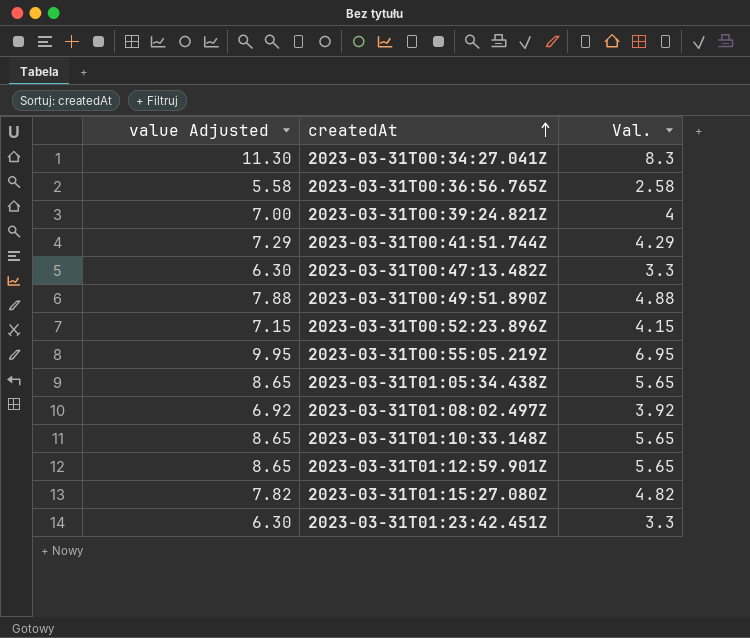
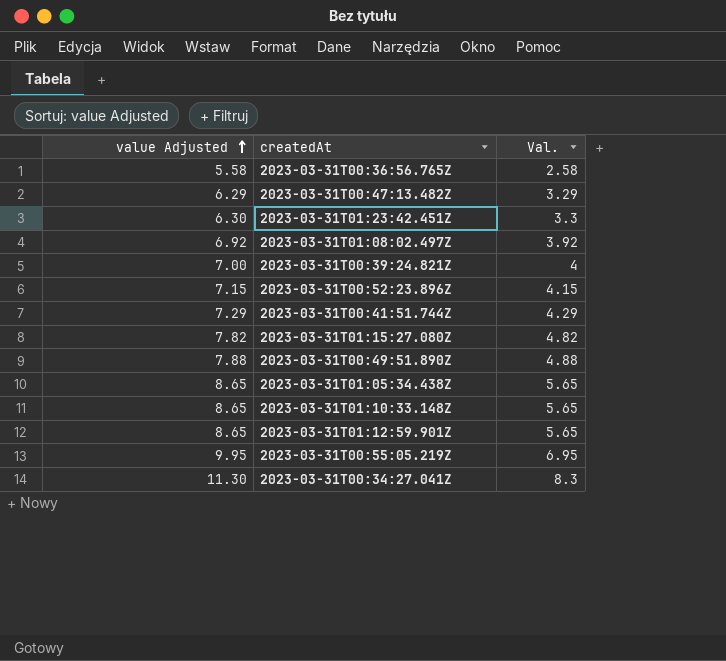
row order: createdAt ascending -> value Adjusted ascending
2023-03-31T00:47:13.482Z | value Adjusted: 6.30 -> 6.29
2023-03-31T00:47:13.482Z | Val.: 3.3 -> 3.29

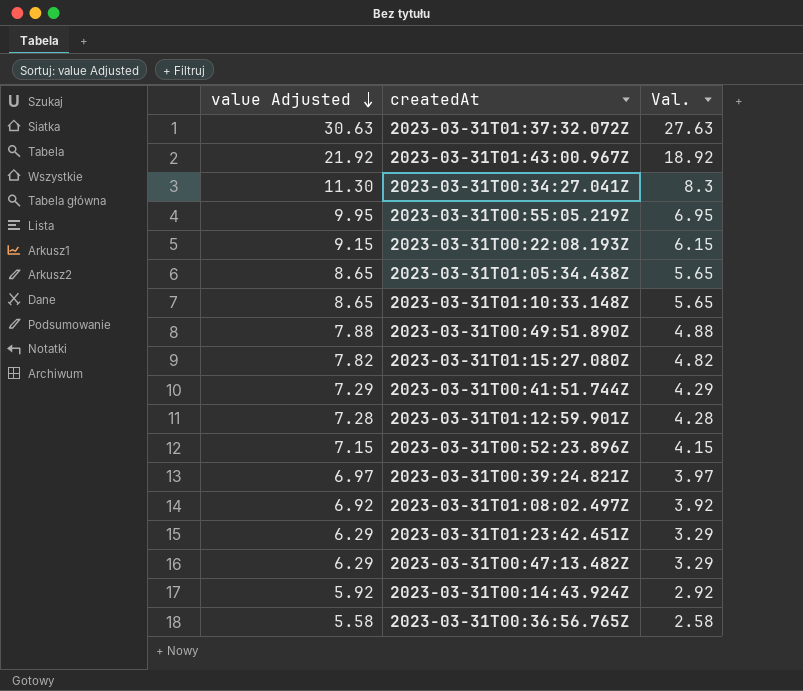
row order: value Adjusted ascending -> value Adjusted descending
row 2023-03-31T01:37:32.072Z: none -> 30.63 | 27.63
row 2023-03-31T01:43:00.967Z: none -> 21.92 | 18.92
row 2023-03-31T00:22:08.193Z: none -> 9.15 | 6.15
2023-03-31T01:12:59.901Z | value Adjusted: 8.65 -> 7.28
2023-03-31T01:12:59.901Z | Val.: 5.65 -> 4.28
2023-03-31T00:39:24.821Z | value Adjusted: 7.00 -> 6.97
2023-03-31T00:39:24.821Z | Val.: 4 -> 3.97
2023-03-31T01:23:42.451Z | value Adjusted: 6.30 -> 6.29
2023-03-31T01:23:42.451Z | Val.: 3.3 -> 3.29
row 2023-03-31T00:14:43.924Z: none -> 5.92 | 2.92

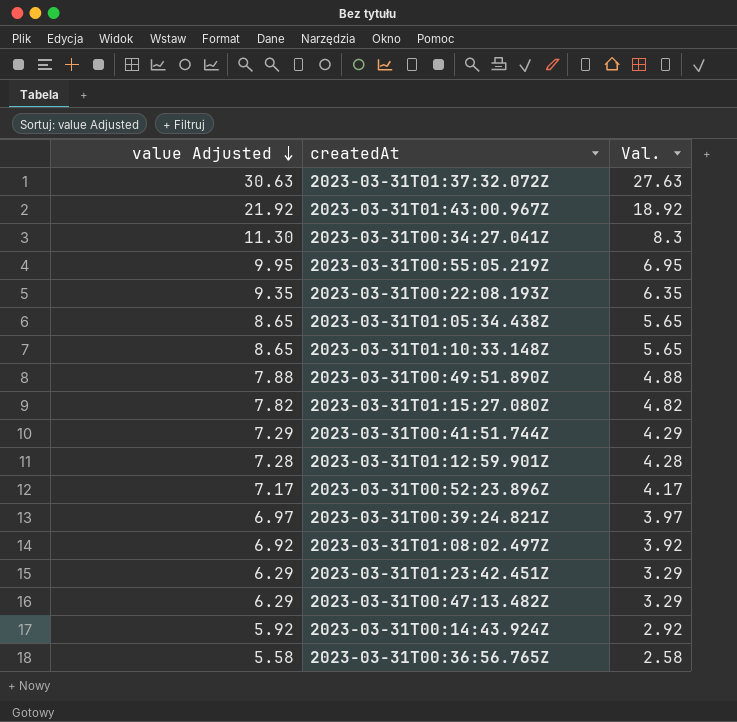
2023-03-31T00:22:08.193Z | value Adjusted: 9.15 -> 9.35
2023-03-31T00:22:08.193Z | Val.: 6.15 -> 6.35
2023-03-31T00:52:23.896Z | value Adjusted: 7.15 -> 7.17
2023-03-31T00:52:23.896Z | Val.: 4.15 -> 4.17

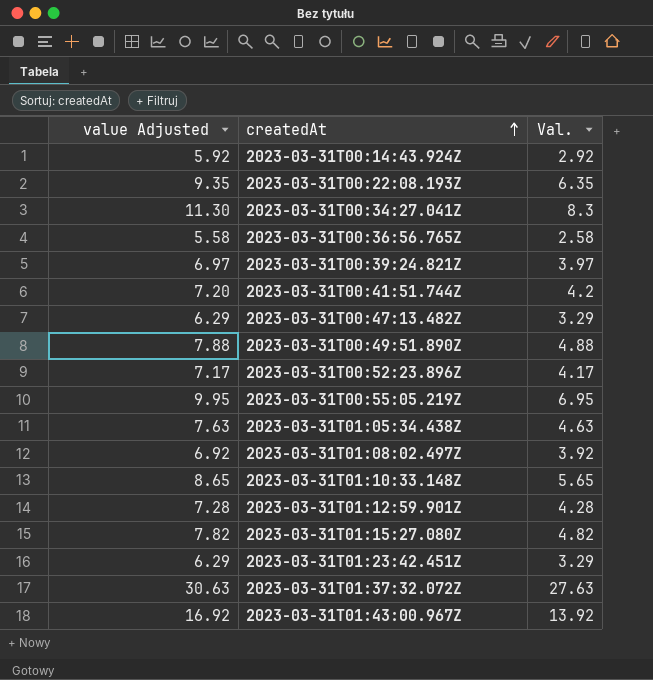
row order: value Adjusted descending -> createdAt ascending
2023-03-31T00:41:51.744Z | value Adjusted: 7.29 -> 7.20
2023-03-31T00:41:51.744Z | Val.: 4.29 -> 4.2
2023-03-31T01:05:34.438Z | value Adjusted: 8.65 -> 7.63
2023-03-31T01:05:34.438Z | Val.: 5.65 -> 4.63
2023-03-31T01:43:00.967Z | value Adjusted: 21.92 -> 16.92
2023-03-31T01:43:00.967Z | Val.: 18.92 -> 13.92

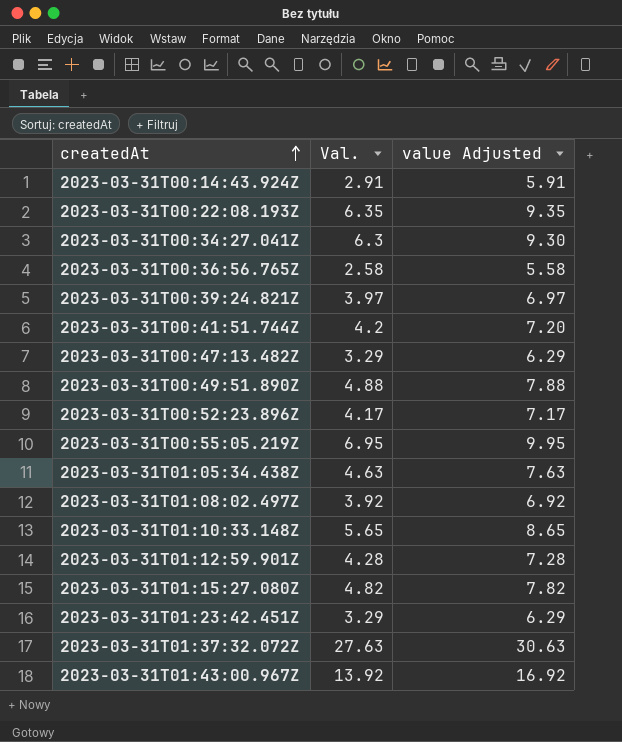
column value Adjusted | position: 1 -> 3
2023-03-31T00:14:43.924Z | Val.: 2.92 -> 2.91
2023-03-31T00:14:43.924Z | value Adjusted: 5.92 -> 5.91
2023-03-31T00:34:27.041Z | Val.: 8.3 -> 6.3
2023-03-31T00:34:27.041Z | value Adjusted: 11.30 -> 9.30

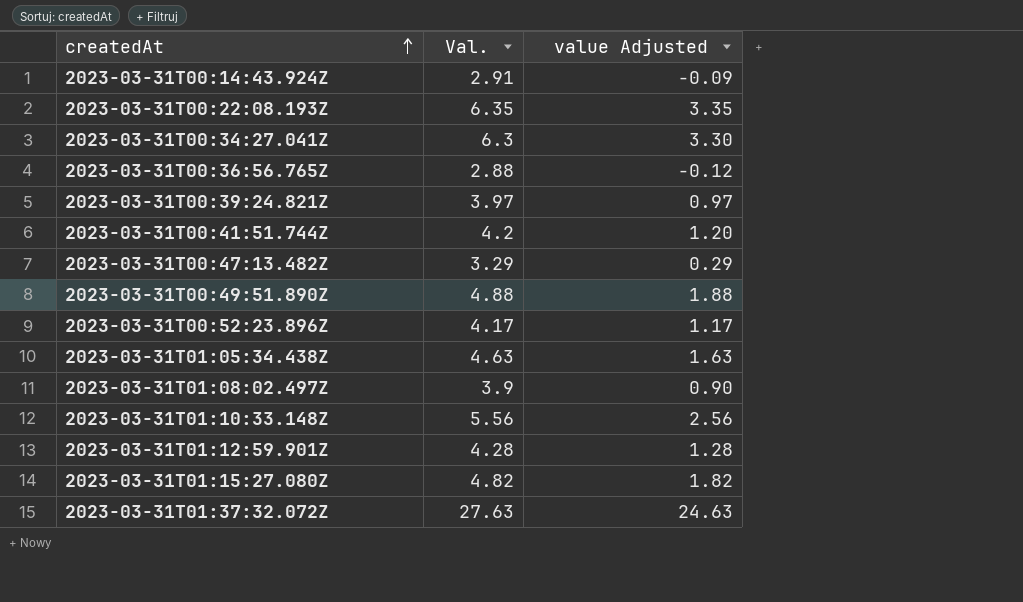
column value Adjusted | formula: [Val.] + 3 -> [Val.] - 3
row 2023-03-31T00:55:05.219Z: 6.95 | 9.95 -> none
row 2023-03-31T01:23:42.451Z: 3.29 | 6.29 -> none
row 2023-03-31T01:43:00.967Z: 13.92 | 16.92 -> none
2023-03-31T00:36:56.765Z | Val.: 2.58 -> 2.88
2023-03-31T01:08:02.497Z | Val.: 3.92 -> 3.9
2023-03-31T01:10:33.148Z | Val.: 5.65 -> 5.56

